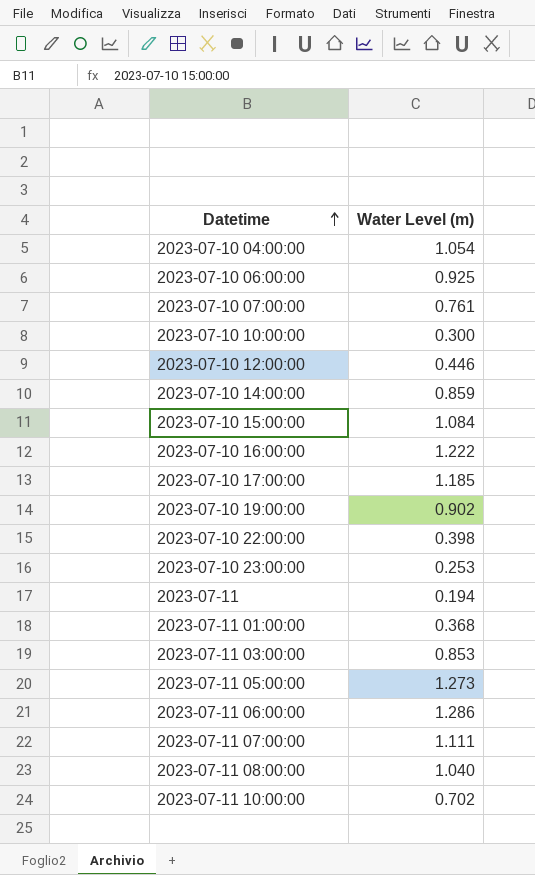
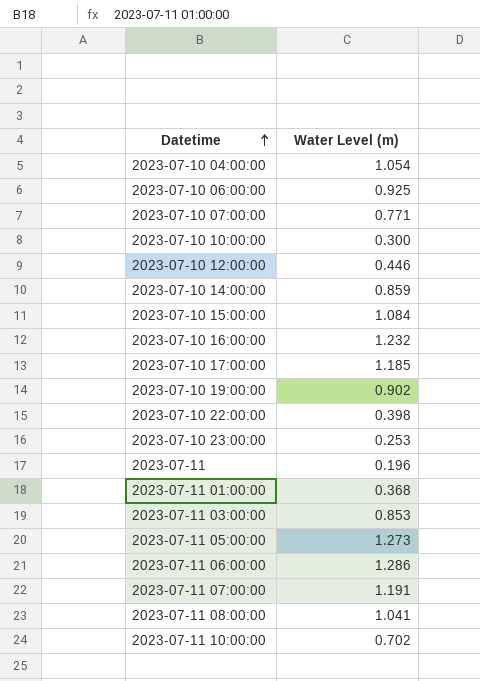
2023-07-10 07:00:00 | Water Level (m): 0.761 -> 0.771
2023-07-10 16:00:00 | Water Level (m): 1.222 -> 1.232
2023-07-11 | Water Level (m): 0.194 -> 0.196
2023-07-11 07:00:00 | Water Level (m): 1.111 -> 1.191
2023-07-11 08:00:00 | Water Level (m): 1.040 -> 1.041

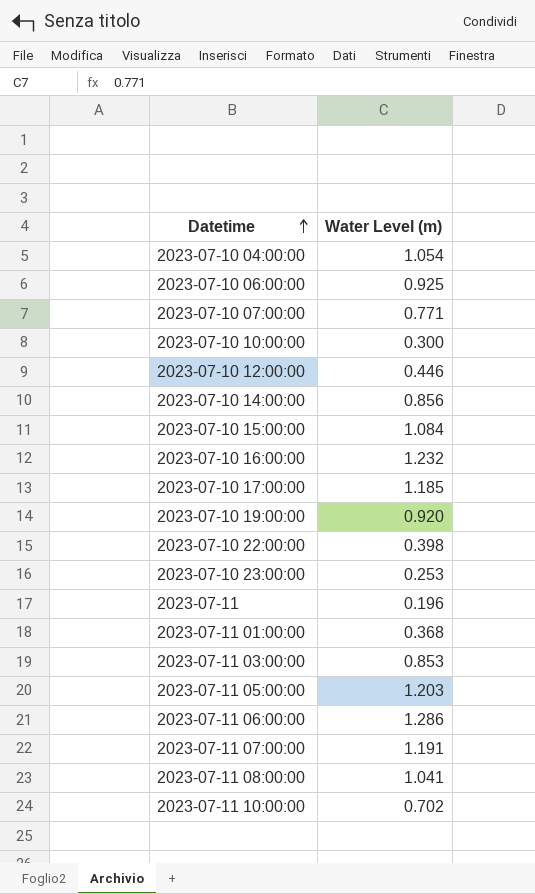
2023-07-10 14:00:00 | Water Level (m): 0.859 -> 0.856
2023-07-10 19:00:00 | Water Level (m): 0.902 -> 0.920
2023-07-11 05:00:00 | Water Level (m): 1.273 -> 1.203

